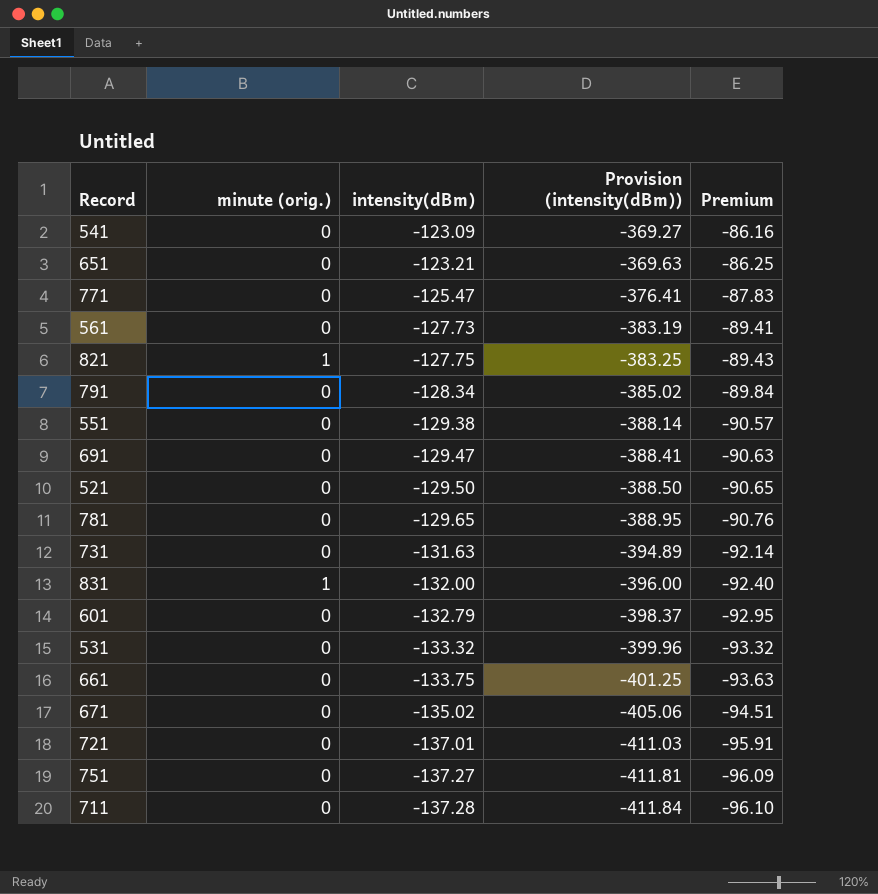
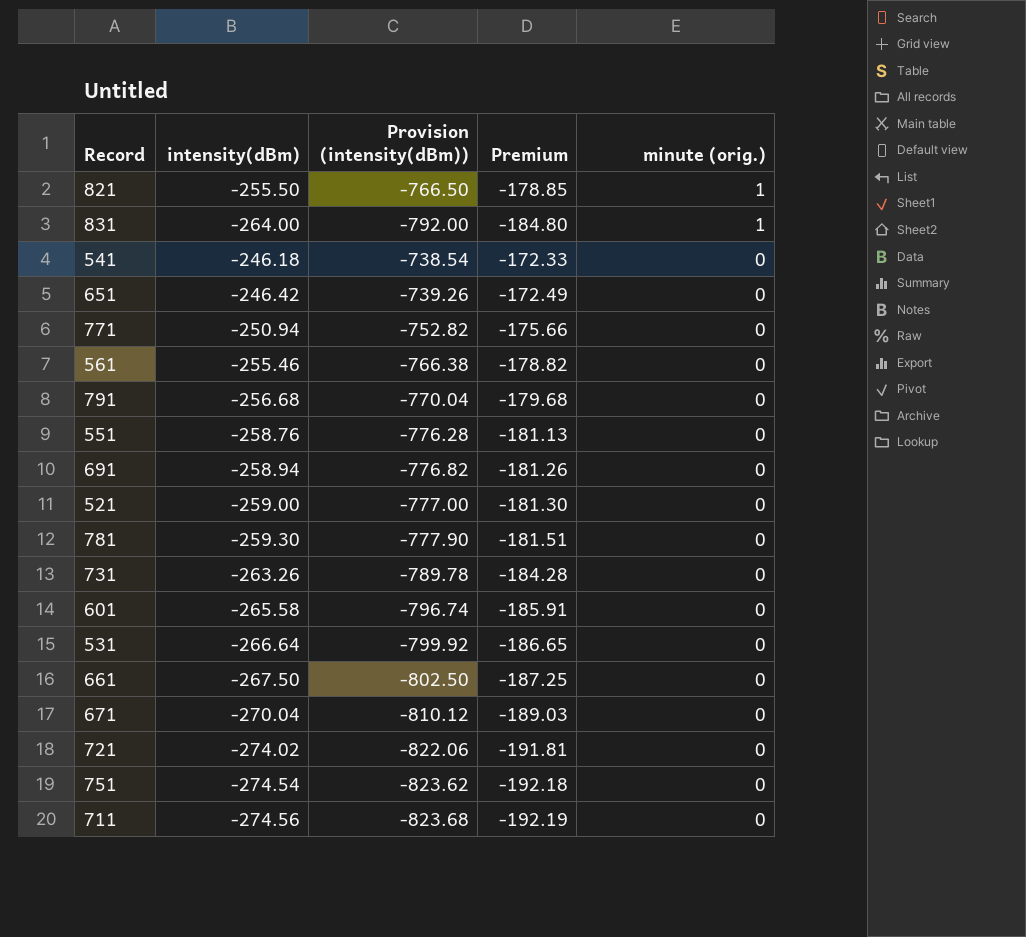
row order: intensity(dBm) descending -> minute (orig.) descending
column minute (orig.) | position: 2 -> 5
821 | intensity(dBm): -127.75 -> -255.50
821 | Provision (intensity(dBm)): -383.25 -> -766.50
821 | Premium: -89.43 -> -178.85
831 | intensity(dBm): -132.00 -> -264.00
831 | Provision (intensity(dBm)): -396.00 -> -792.00
831 | Premium: -92.40 -> -184.80
541 | intensity(dBm): -123.09 -> -246.18
541 | Provision (intensity(dBm)): -369.27 -> -738.54
541 | Premium: -86.16 -> -172.33
651 | intensity(dBm): -123.21 -> -246.42
651 | Provision (intensity(dBm)): -369.63 -> -739.26
651 | Premium: -86.25 -> -172.49
771 | intensity(dBm): -125.47 -> -250.94
771 | Provision (intensity(dBm)): -376.41 -> -752.82
771 | Premium: -87.83 -> -175.66
561 | intensity(dBm): -127.73 -> -255.46
561 | Provision (intensity(dBm)): -383.19 -> -766.38
561 | Premium: -89.41 -> -178.82
791 | intensity(dBm): -128.34 -> -256.68
791 | Provision (intensity(dBm)): -385.02 -> -770.04
791 | Premium: -89.84 -> -179.68
551 | intensity(dBm): -129.38 -> -258.76
551 | Provision (intensity(dBm)): -388.14 -> -776.28
551 | Premium: -90.57 -> -181.13
691 | intensity(dBm): -129.47 -> -258.94
691 | Provision (intensity(dBm)): -388.41 -> -776.82
691 | Premium: -90.63 -> -181.26
521 | intensity(dBm): -129.50 -> -259.00
521 | Provision (intensity(dBm)): -388.50 -> -777.00
521 | Premium: -90.65 -> -181.30
781 | intensity(dBm): -129.65 -> -259.30
781 | Provision (intensity(dBm)): -388.95 -> -777.90
781 | Premium: -90.76 -> -181.51
731 | intensity(dBm): -131.63 -> -263.26
731 | Provision (intensity(dBm)): -394.89 -> -789.78
731 | Premium: -92.14 -> -184.28
601 | intensity(dBm): -132.79 -> -265.58
601 | Provision (intensity(dBm)): -398.37 -> -796.74
601 | Premium: -92.95 -> -185.91
531 | intensity(dBm): -133.32 -> -266.64
531 | Provision (intensity(dBm)): -399.96 -> -799.92
531 | Premium: -93.32 -> -186.65
661 | intensity(dBm): -133.75 -> -267.50
661 | Provision (intensity(dBm)): -401.25 -> -802.50
661 | Premium: -93.63 -> -187.25
671 | intensity(dBm): -135.02 -> -270.04
671 | Provision (intensity(dBm)): -405.06 -> -810.12
671 | Premium: -94.51 -> -189.03
721 | intensity(dBm): -137.01 -> -274.02
721 | Provision (intensity(dBm)): -411.03 -> -822.06
721 | Premium: -95.91 -> -191.81
751 | intensity(dBm): -137.27 -> -274.54
751 | Provision (intensity(dBm)): -411.81 -> -823.62
751 | Premium: -96.09 -> -192.18
711 | intensity(dBm): -137.28 -> -274.56
711 | Provision (intensity(dBm)): -411.84 -> -823.68
711 | Premium: -96.10 -> -192.19

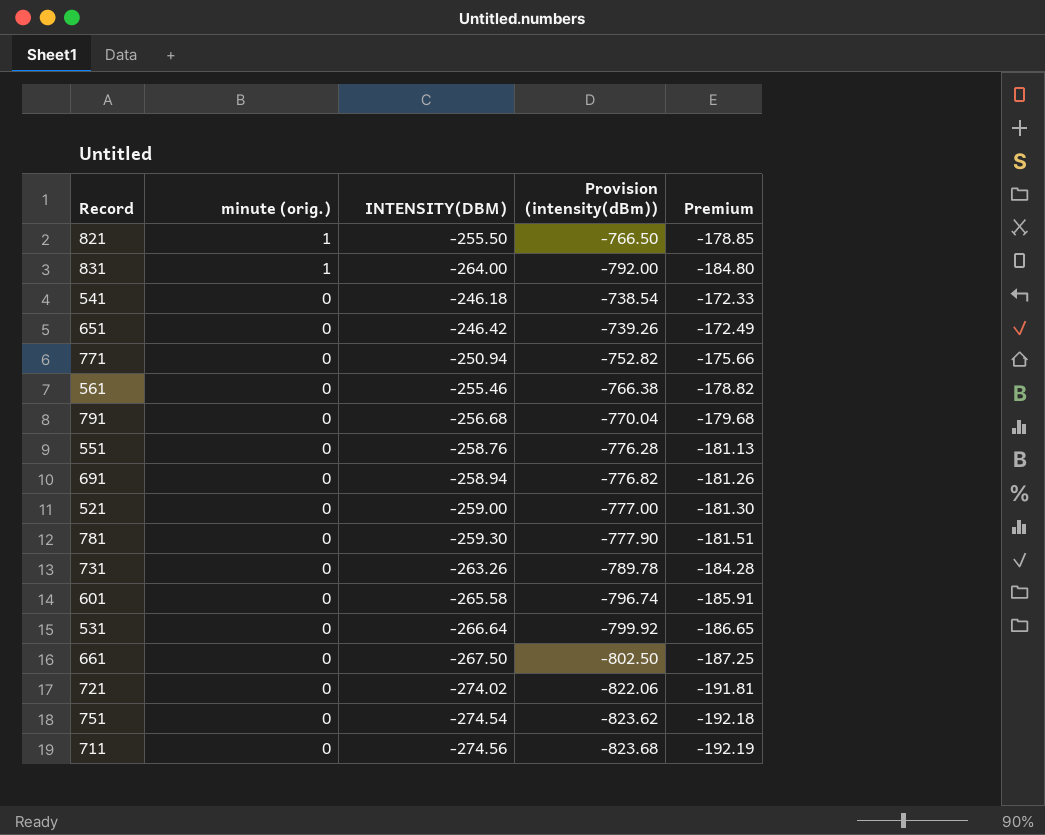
column minute (orig.) | position: 5 -> 2
column name: intensity(dBm) -> INTENSITY(DBM)
row 671: -270.04 | -810.12 | -189.03 | 0 -> none

